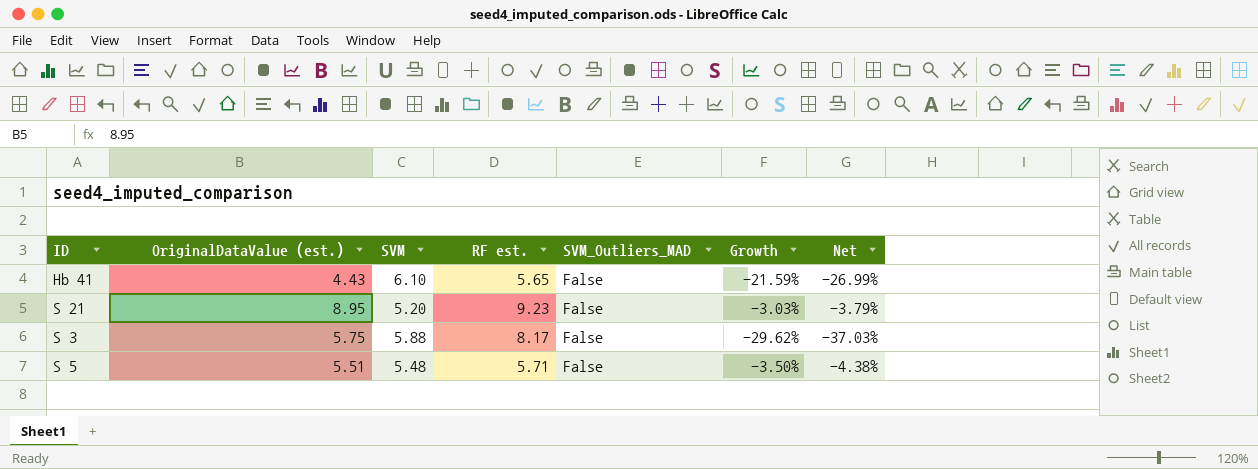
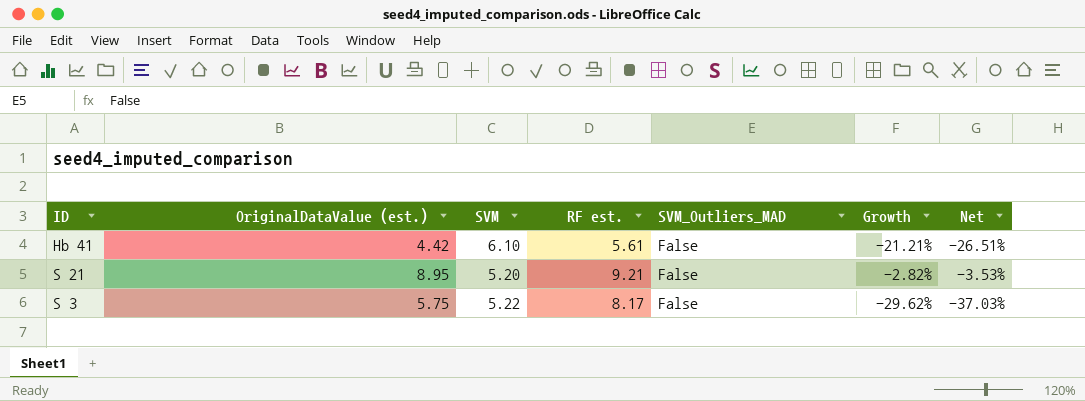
row S 5: 5.51 | 5.48 | 5.71 | False | -3.50% | -4.38% -> none
Hb 41 | OriginalDataValue (est.): 4.43 -> 4.42
Hb 41 | RF est.: 5.65 -> 5.61
Hb 41 | Growth: -21.59% -> -21.21%
Hb 41 | Net: -26.99% -> -26.51%
S 21 | RF est.: 9.23 -> 9.21
S 21 | Growth: -3.03% -> -2.82%
S 21 | Net: -3.79% -> -3.53%
S 3 | SVM: 5.88 -> 5.22

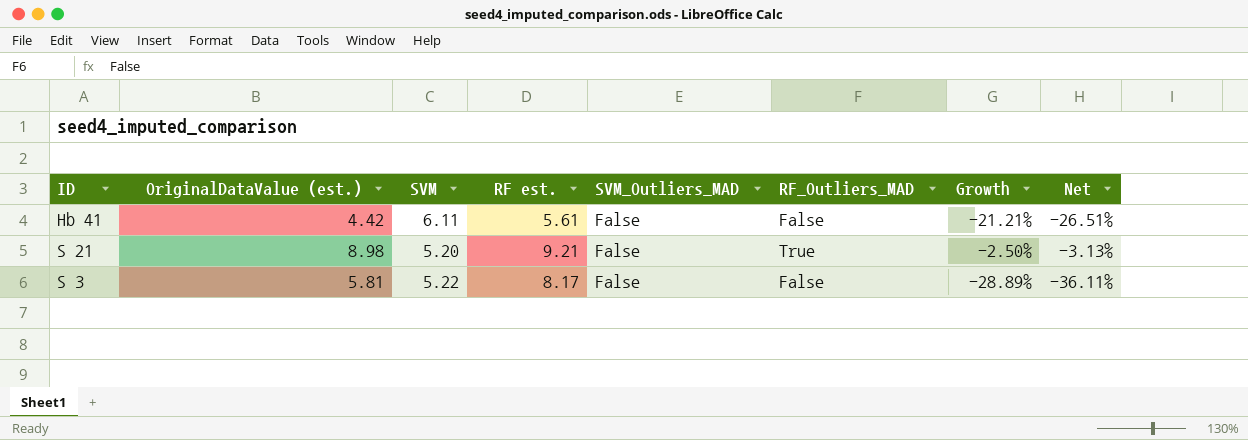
column RF_Outliers_MAD | position: none -> 6
Hb 41 | SVM: 6.10 -> 6.11
S 21 | OriginalDataValue (est.): 8.95 -> 8.98
S 21 | Growth: -2.82% -> -2.50%
S 21 | Net: -3.53% -> -3.13%
S 3 | OriginalDataValue (est.): 5.75 -> 5.81
S 3 | Growth: -29.62% -> -28.89%
S 3 | Net: -37.03% -> -36.11%

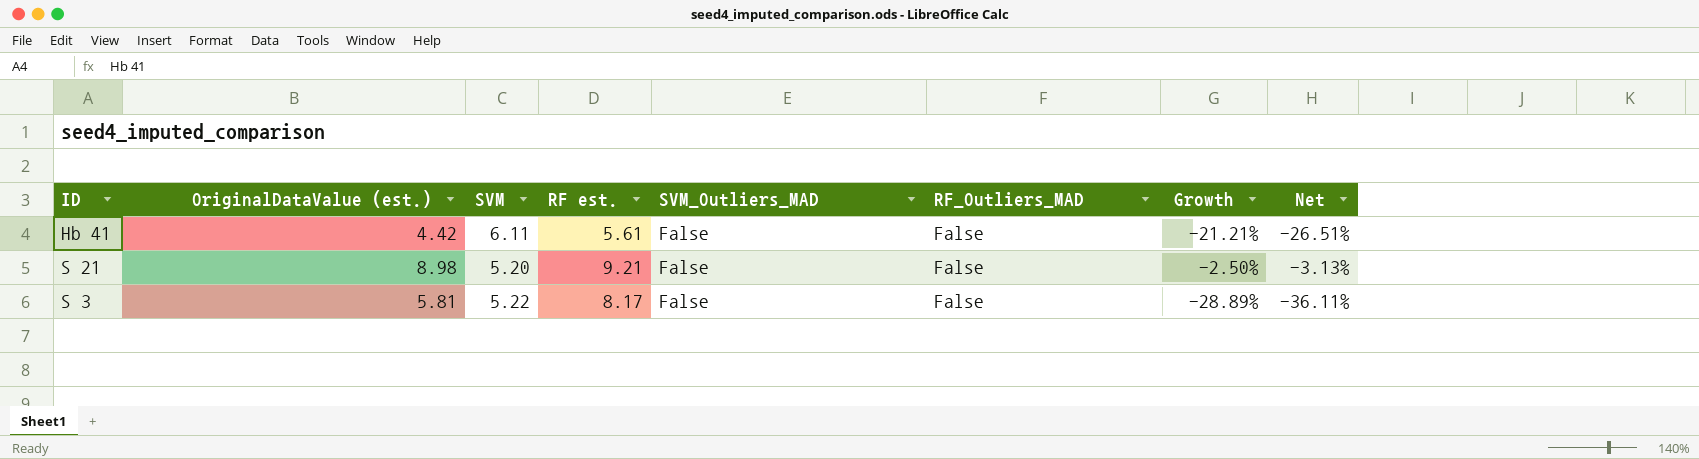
S 21 | RF_Outliers_MAD: True -> False

